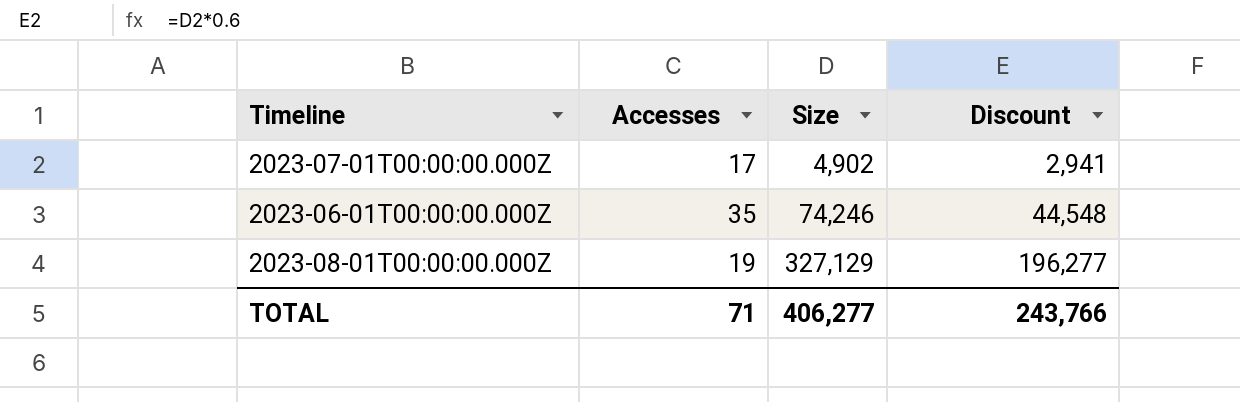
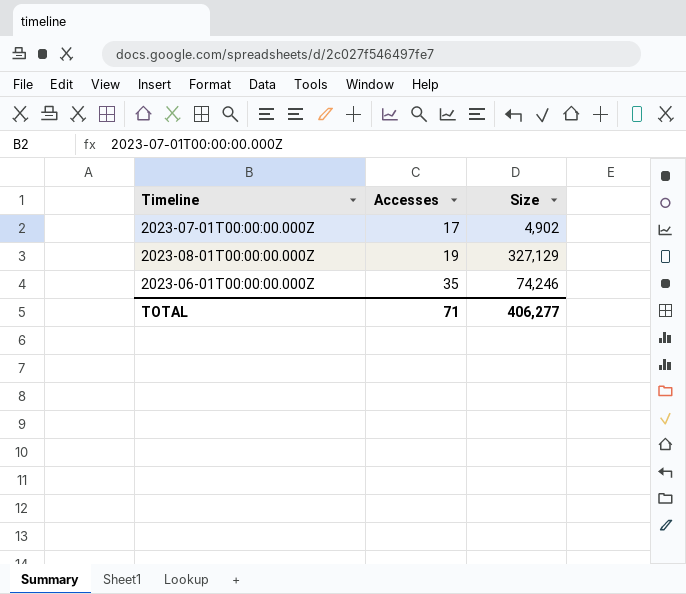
row order: Size ascending -> Accesses ascending
column Discount | formula: [Size] * 0.6 -> none

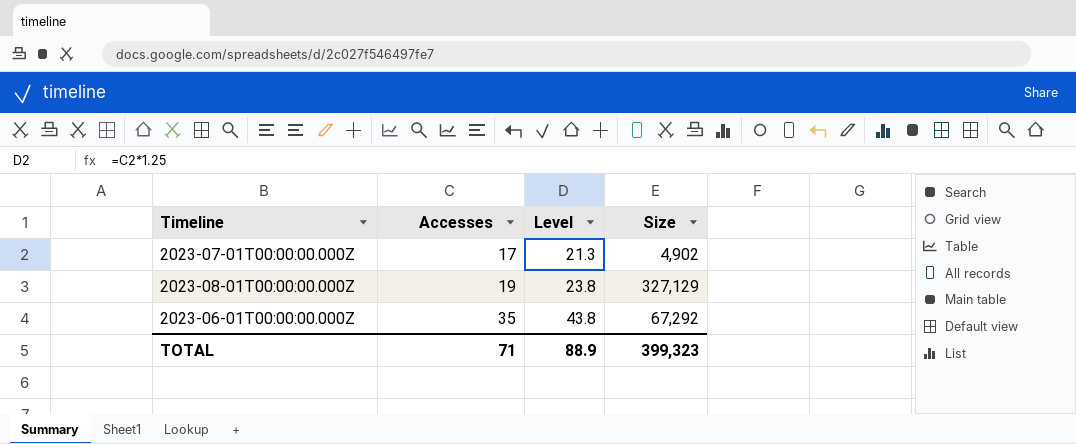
column Level | formula: none -> [Accesses] * 1.25
2023-06-01T00:00:00.000Z | Size: 74,246 -> 67,292
TOTAL | Size: 406,277 -> 399,323

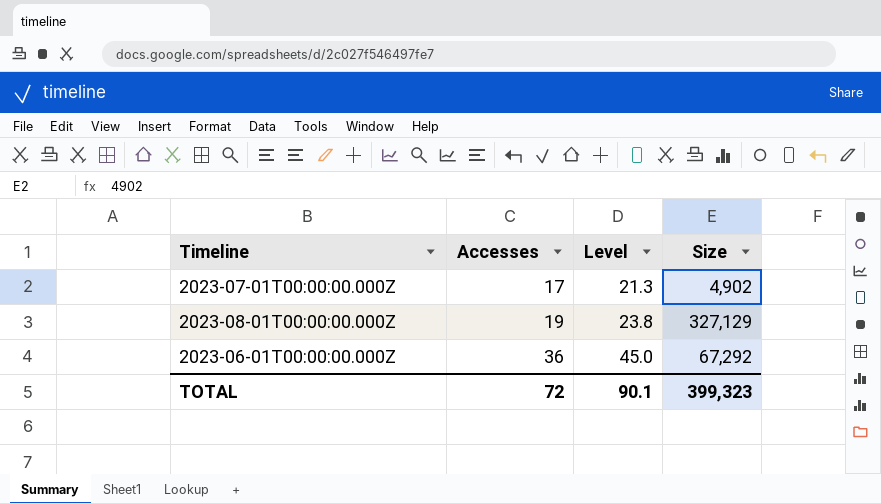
2023-06-01T00:00:00.000Z | Accesses: 35 -> 36
2023-06-01T00:00:00.000Z | Level: 43.8 -> 45.0
TOTAL | Accesses: 71 -> 72
TOTAL | Level: 88.9 -> 90.1

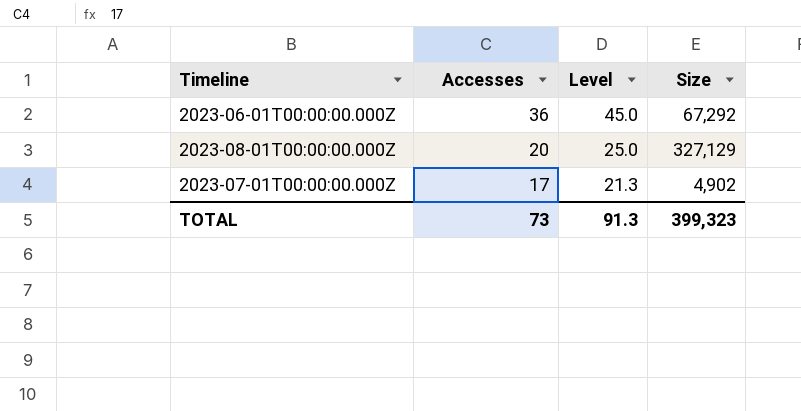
row order: Accesses ascending -> Accesses descending
2023-08-01T00:00:00.000Z | Accesses: 19 -> 20
2023-08-01T00:00:00.000Z | Level: 23.8 -> 25.0
TOTAL | Accesses: 72 -> 73
TOTAL | Level: 90.1 -> 91.3

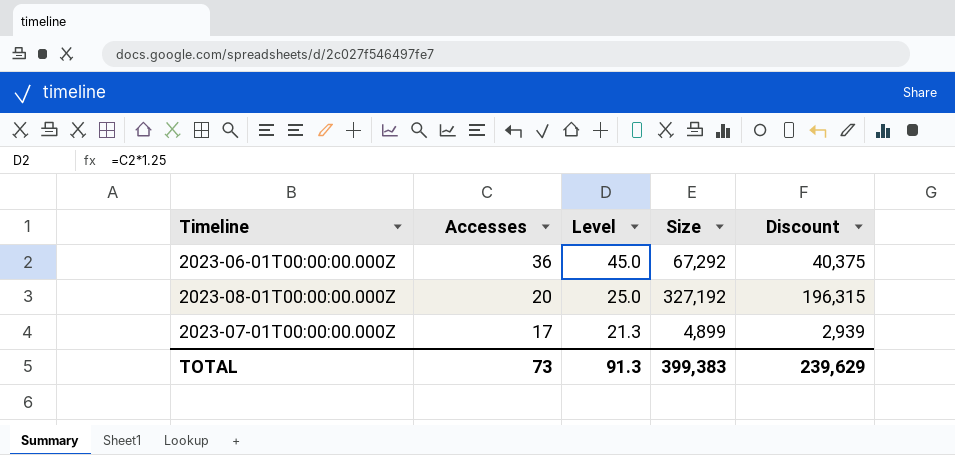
column Discount | formula: none -> [Size] * 0.6
2023-08-01T00:00:00.000Z | Size: 327,129 -> 327,192
2023-07-01T00:00:00.000Z | Size: 4,902 -> 4,899
TOTAL | Size: 399,323 -> 399,383

